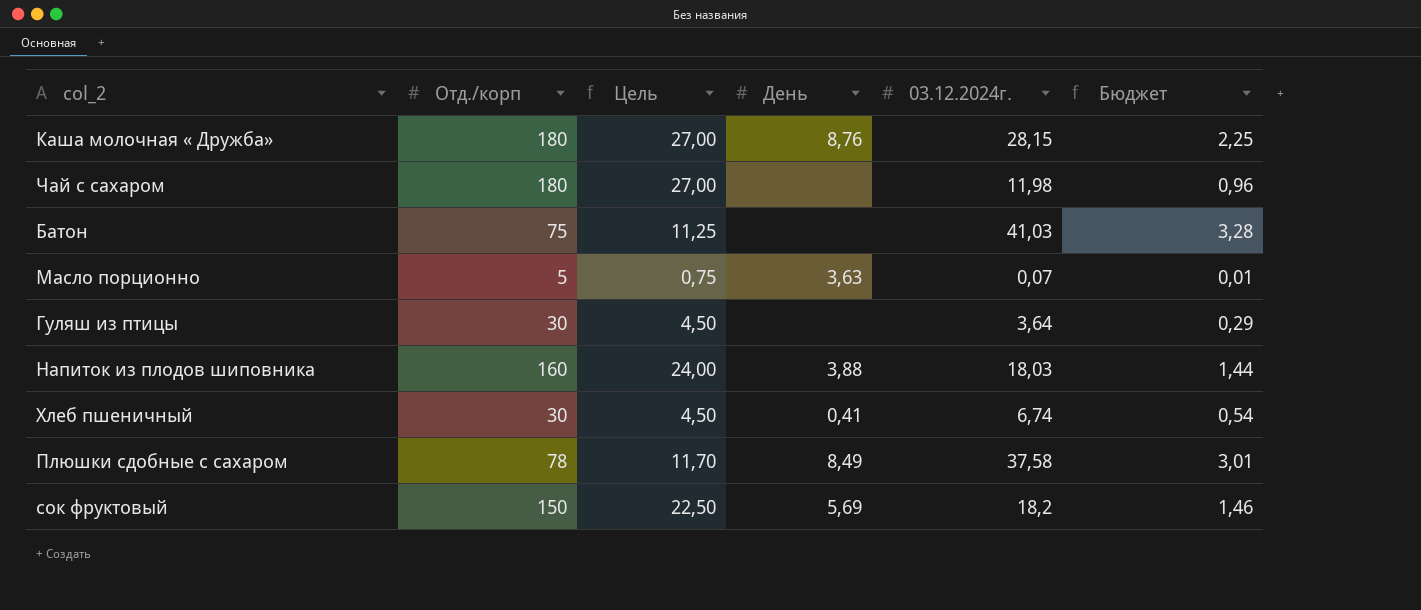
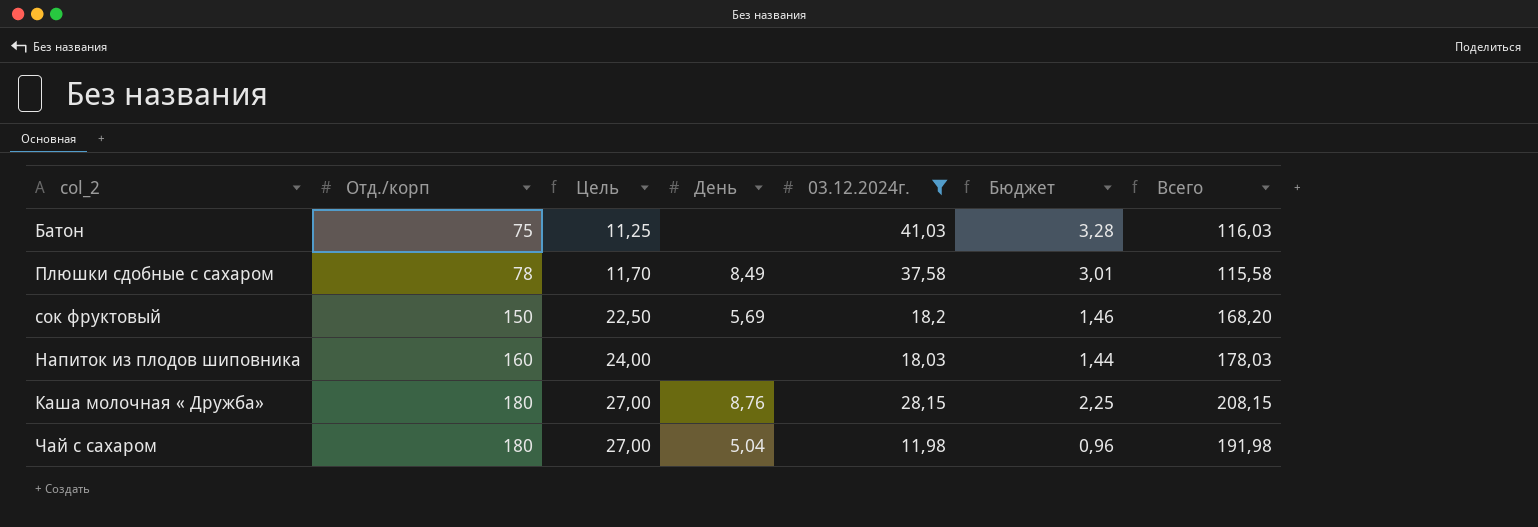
filter: none -> 03.12.2024г. >= 11,98
row order: none -> Отд./корп ascending
column Всего | formula: none -> [Отд./корп] + [03.12.2024г.]
Напиток из плодов шиповника | День: 3,88 -> none
Чай с сахаром | День: none -> 5,04

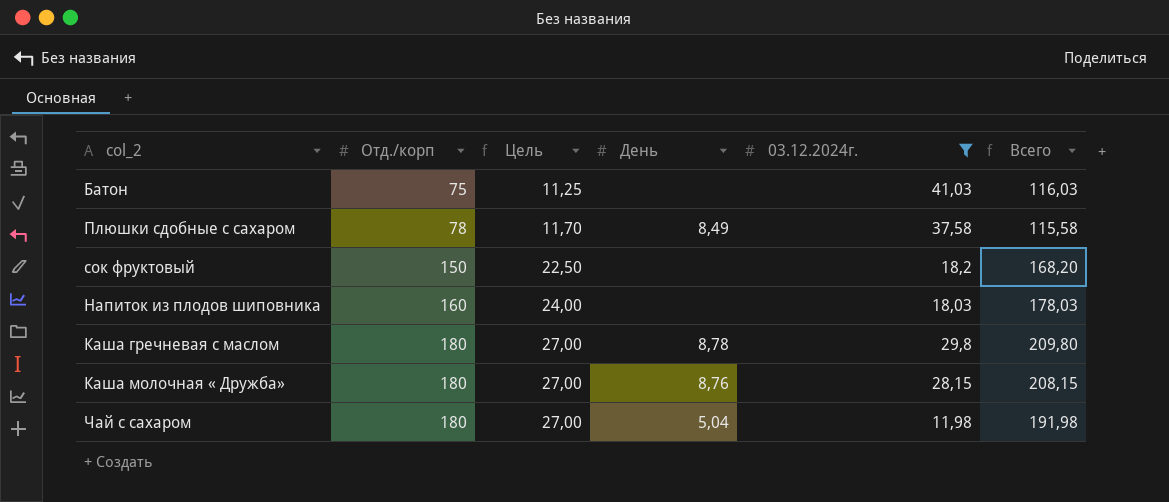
column Бюджет | formula: [03.12.2024г.] * 0,08 -> none
сок фруктовый | День: 5,69 -> none
row Каша гречневая с маслом: none -> 180 | 27,00 | 8,78 | 29,8 | 209,80

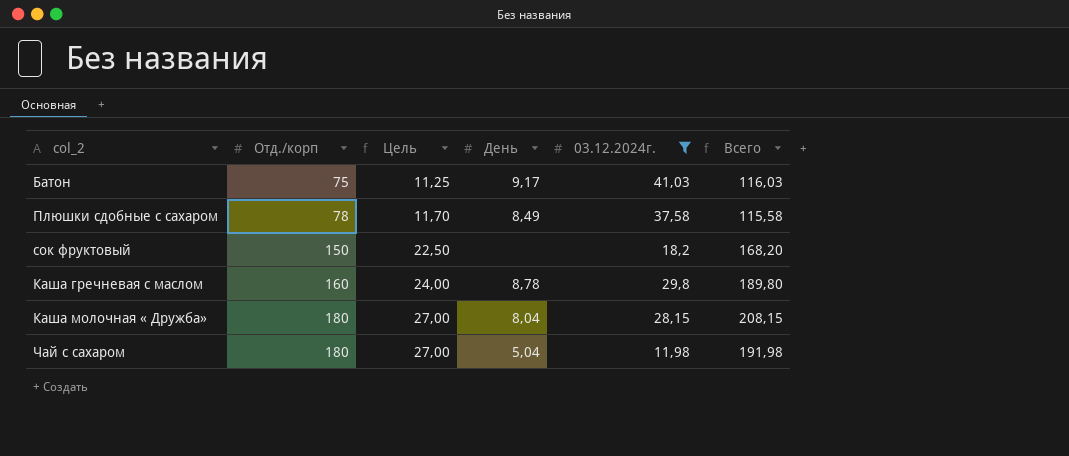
row Напиток из плодов шиповника: 160 | 24,00 | none | 18,03 | 178,03 -> none
Батон | День: none -> 9,17
Каша гречневая с маслом | Отд./корп: 180 -> 160
Каша гречневая с маслом | Цель: 27,00 -> 24,00
Каша гречневая с маслом | Всего: 209,80 -> 189,80
Каша молочная « Дружба» | День: 8,76 -> 8,04

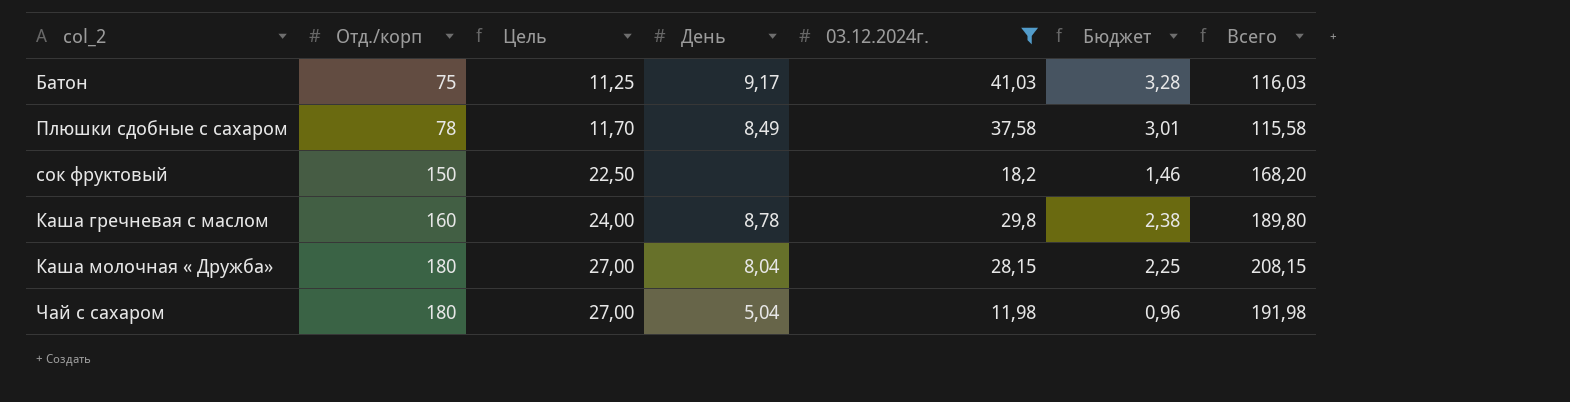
column Бюджет | formula: none -> [03.12.2024г.] * 0,08

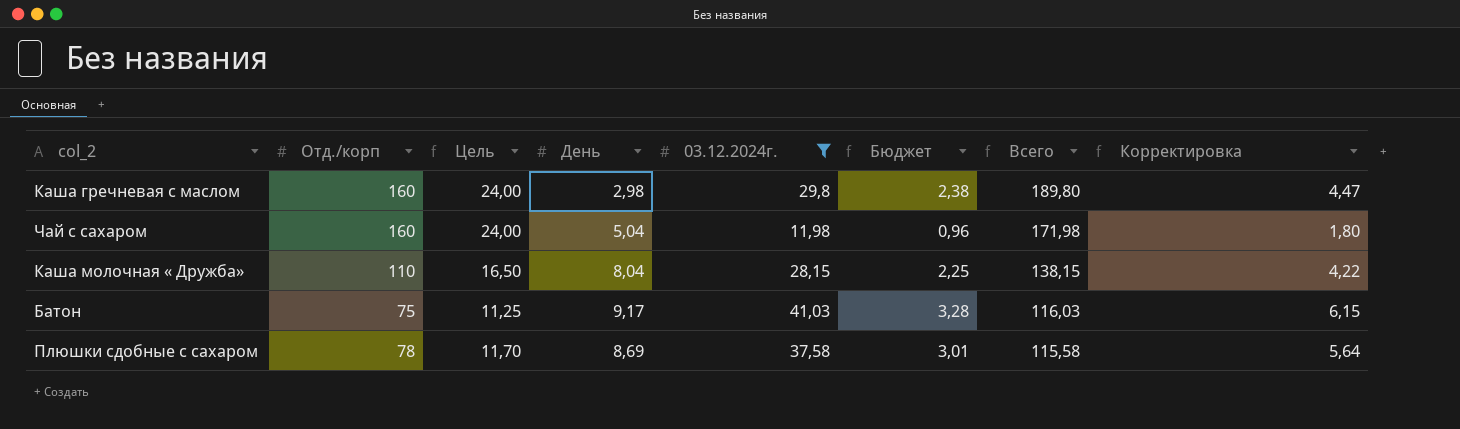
row order: Отд./корп ascending -> Всего descending
column Корректировка | formula: none -> [03.12.2024г.] * 0,15
row сок фруктовый: 150 | 22,50 | none | 18,2 | 1,46 | 168,20 -> none
Каша гречневая с маслом | День: 8,78 -> 2,98
Чай с сахаром | Отд./корп: 180 -> 160
Чай с сахаром | Цель: 27,00 -> 24,00
Чай с сахаром | Всего: 191,98 -> 171,98
Каша молочная « Дружба» | Отд./корп: 180 -> 110
Каша молочная « Дружба» | Цель: 27,00 -> 16,50
Каша молочная « Дружба» | Всего: 208,15 -> 138,15
Плюшки сдобные с сахаром | День: 8,49 -> 8,69

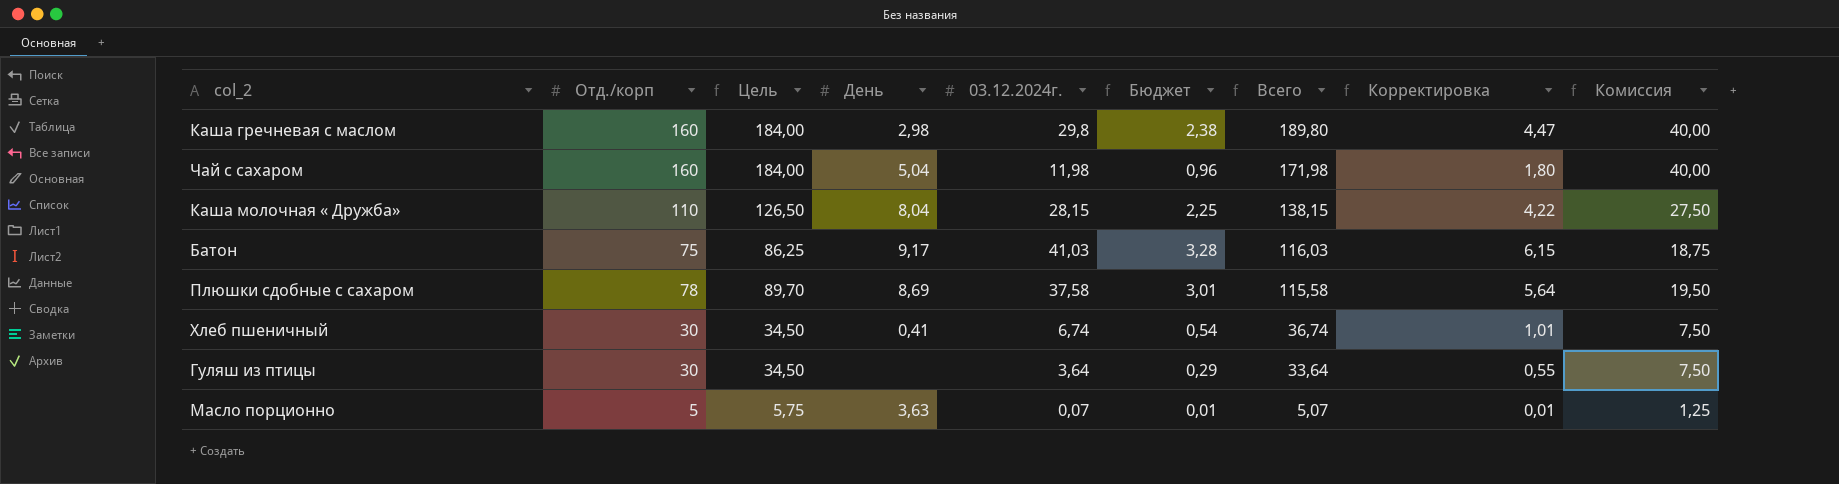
filter: 03.12.2024г. >= 11,98 -> none
column Цель | formula: [Отд./корп] * 0,15 -> [Отд./корп] * 1,15
column Комиссия | formula: none -> [Отд./корп] * 0,25

